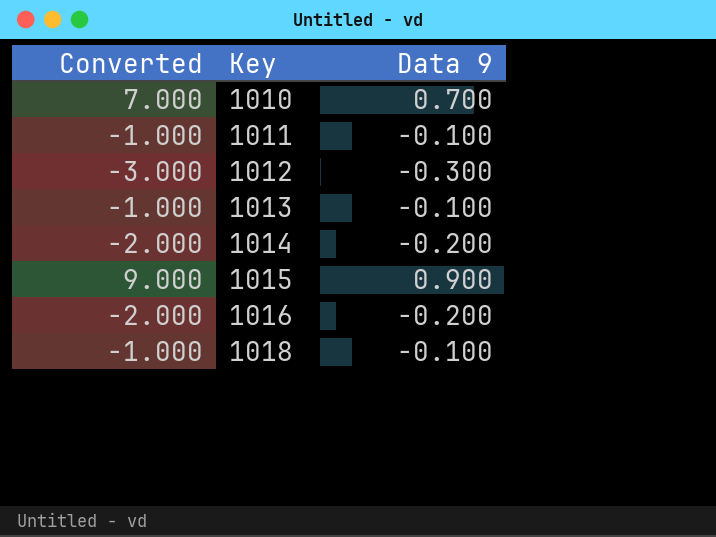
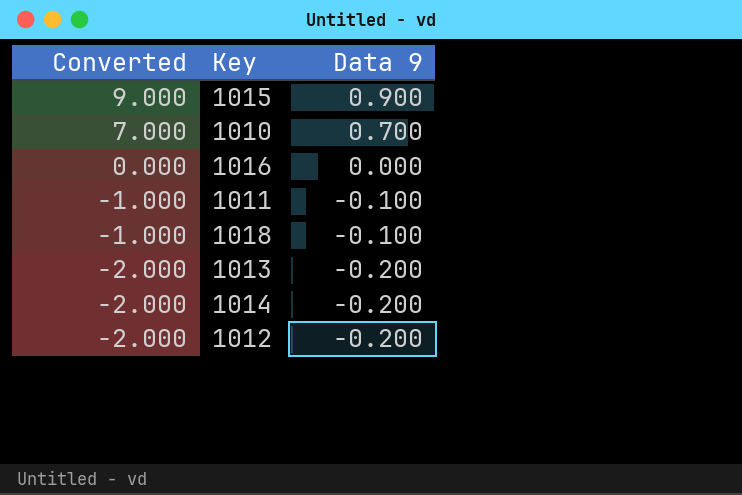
row order: Key ascending -> Converted descending
1016 | Converted: -2.000 -> 0.000
1016 | Data 9: -0.200 -> 0.000
1013 | Converted: -1.000 -> -2.000
1013 | Data 9: -0.100 -> -0.200
1012 | Converted: -3.000 -> -2.000
1012 | Data 9: -0.300 -> -0.200

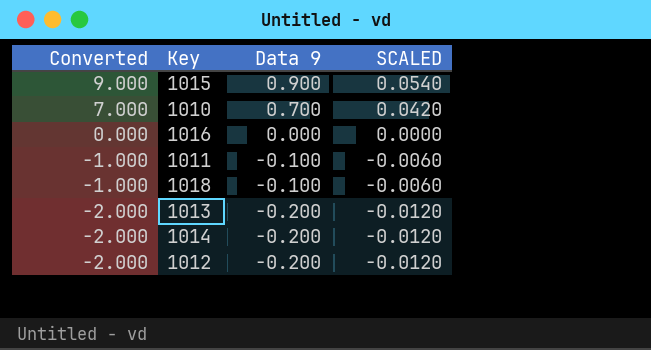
column SCALED | formula: none -> [Data 9] * 0.06

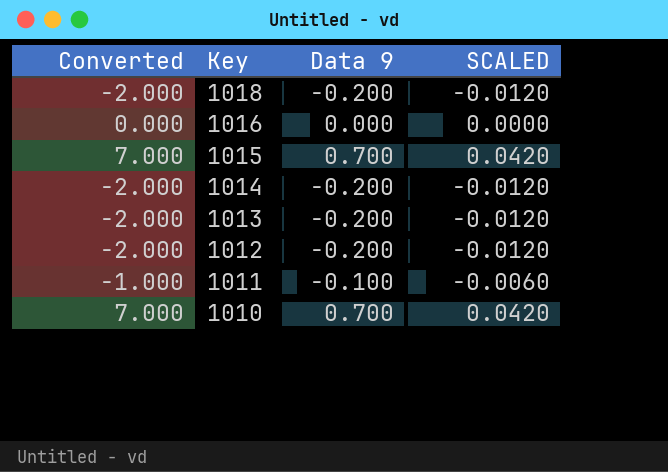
row order: Converted descending -> Key descending
1018 | Converted: -1.000 -> -2.000
1018 | Data 9: -0.100 -> -0.200
1018 | SCALED: -0.0060 -> -0.0120
1015 | Converted: 9.000 -> 7.000
1015 | Data 9: 0.900 -> 0.700
1015 | SCALED: 0.0540 -> 0.0420

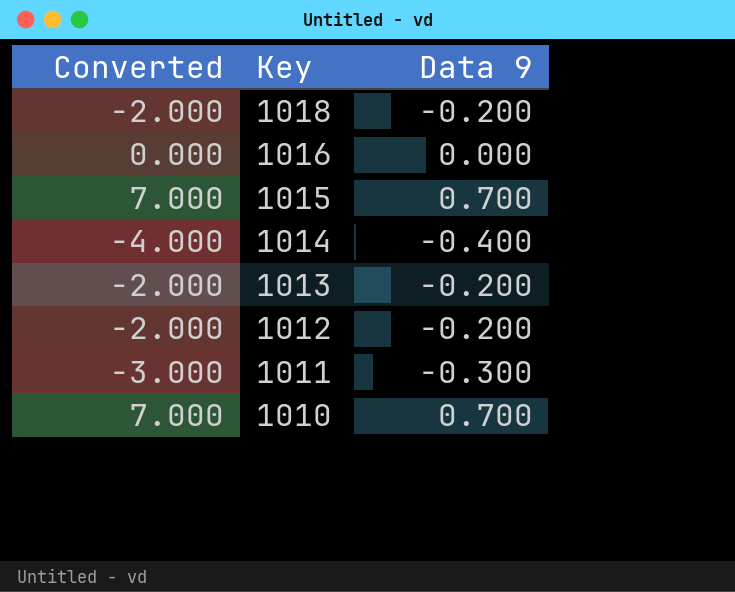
column SCALED | formula: [Data 9] * 0.06 -> none
1014 | Converted: -2.000 -> -4.000
1014 | Data 9: -0.200 -> -0.400
1011 | Converted: -1.000 -> -3.000
1011 | Data 9: -0.100 -> -0.300

